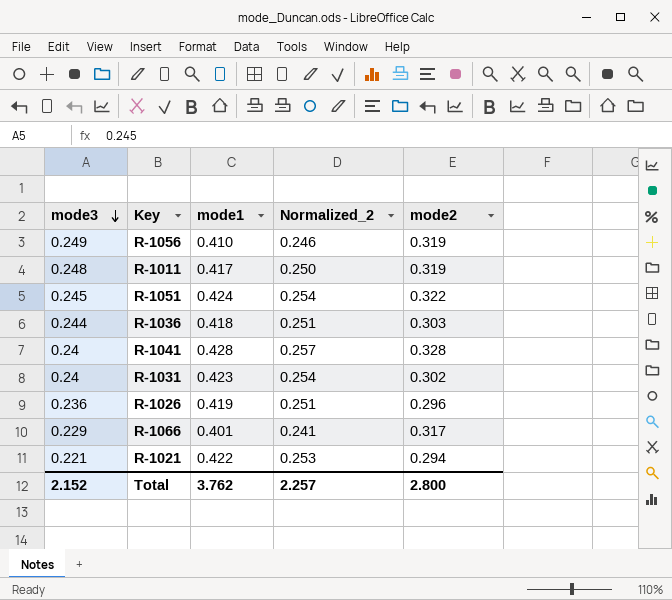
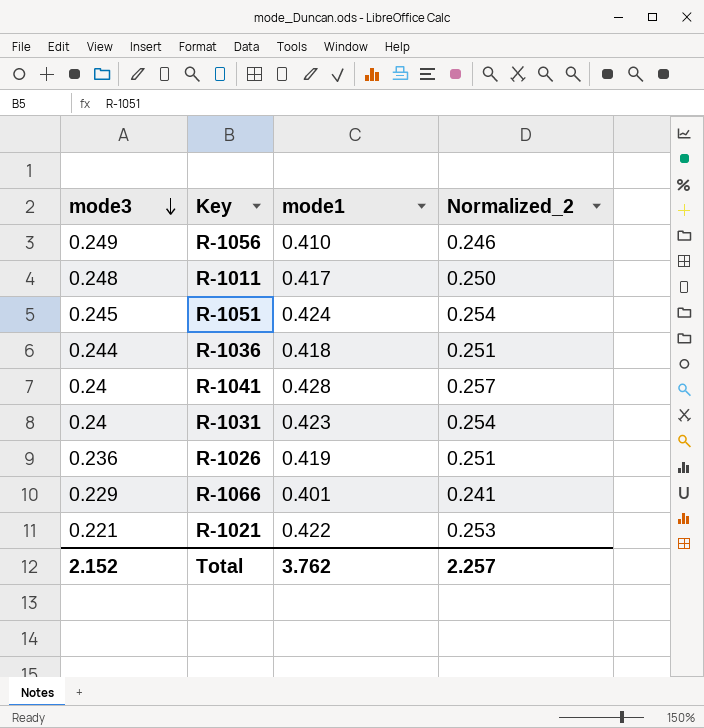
column mode2 | position: 5 -> none

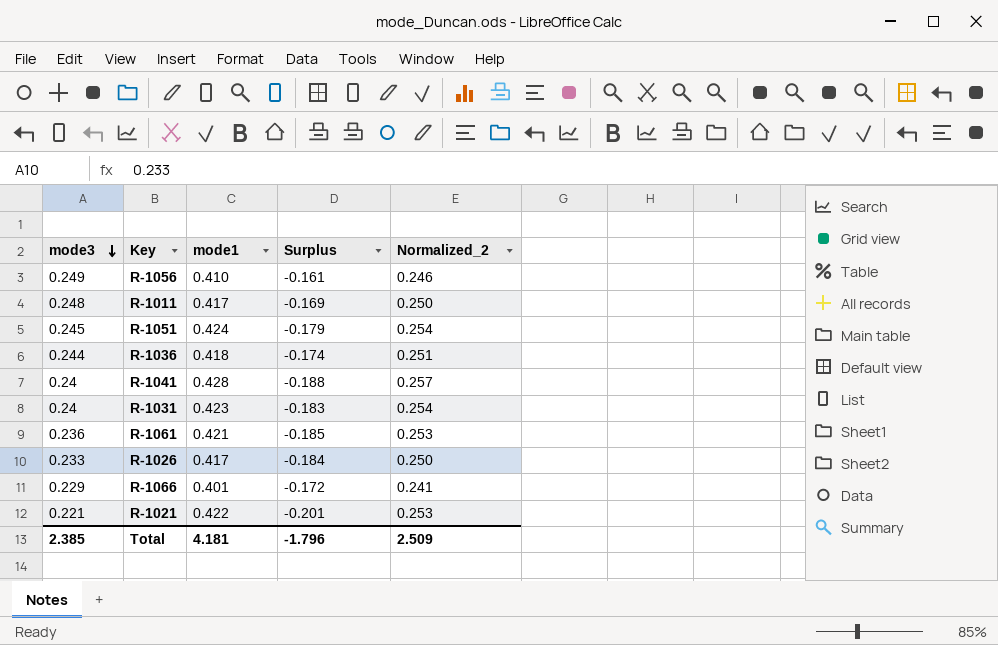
column Surplus | formula: none -> [mode3] - [mode1]
row R-1061: none -> 0.236 | 0.421 | -0.185 | 0.253
R-1026 | mode3: 0.236 -> 0.233
R-1026 | mode1: 0.419 -> 0.417
R-1026 | Normalized_2: 0.251 -> 0.250
Total | mode3: 2.152 -> 2.385
Total | mode1: 3.762 -> 4.181
Total | Normalized_2: 2.257 -> 2.509

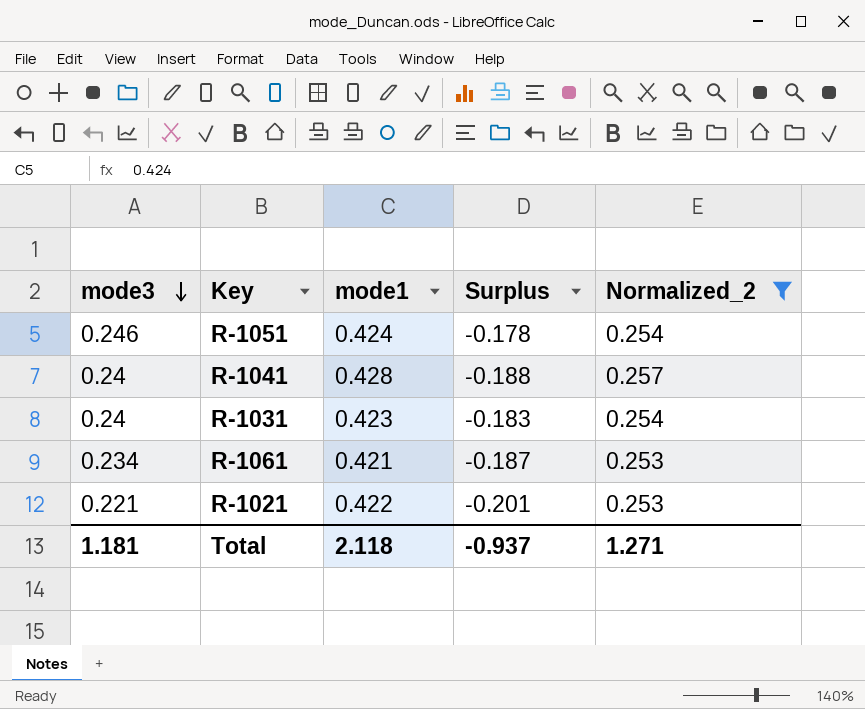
filter: none -> Normalized_2 >= 0.253
R-1051 | mode3: 0.245 -> 0.246
R-1051 | Surplus: -0.179 -> -0.178
R-1061 | mode3: 0.236 -> 0.234
R-1061 | Surplus: -0.185 -> -0.187
Total | mode3: 2.385 -> 1.181
Total | mode1: 4.181 -> 2.118
Total | Surplus: -1.796 -> -0.937
Total | Normalized_2: 2.509 -> 1.271

